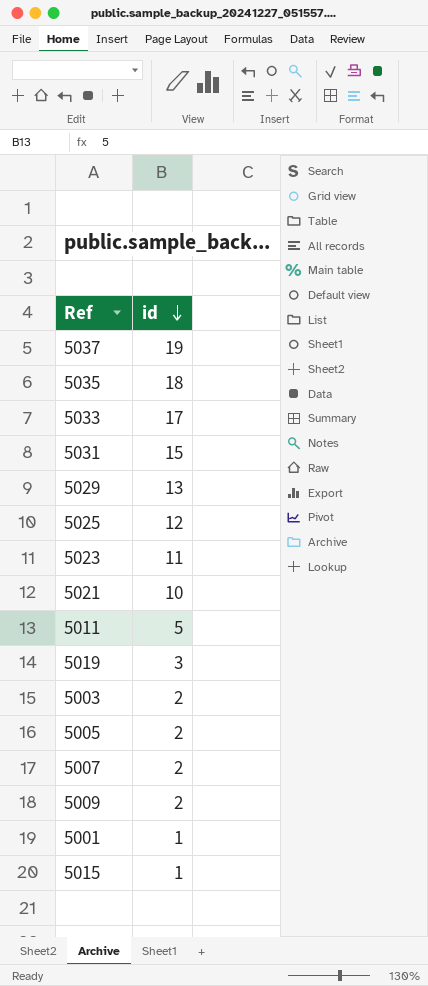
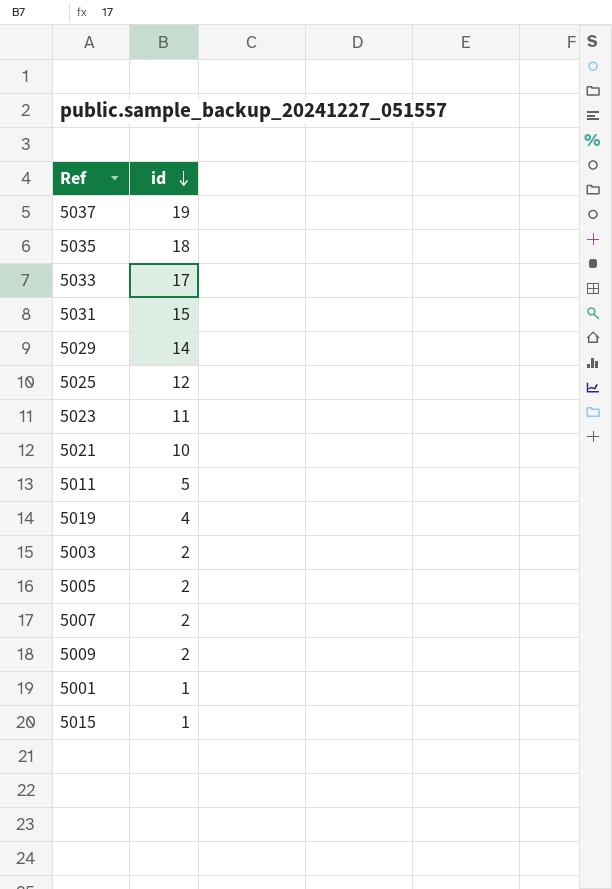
5029 | id: 13 -> 14
5019 | id: 3 -> 4

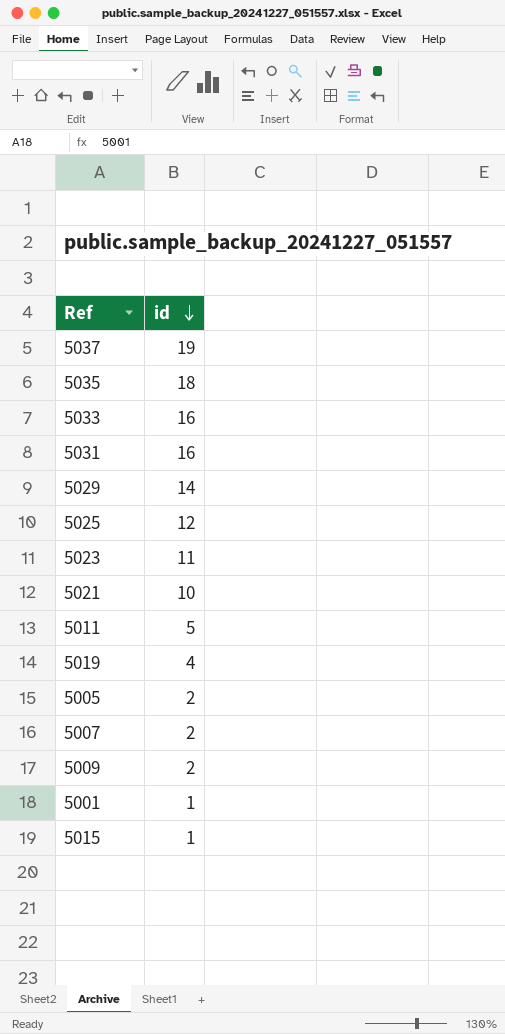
row 5003: 2 -> none
5033 | id: 17 -> 16
5031 | id: 15 -> 16

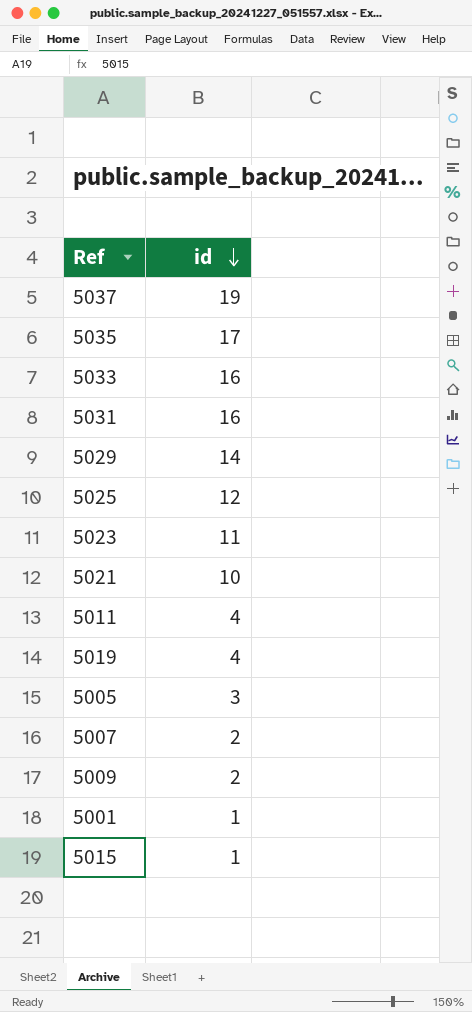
5035 | id: 18 -> 17
5011 | id: 5 -> 4
5005 | id: 2 -> 3

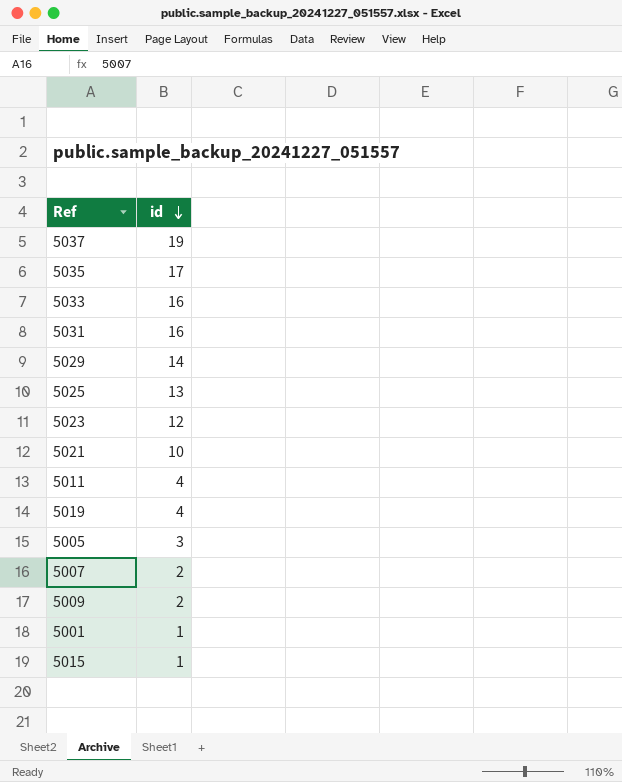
5025 | id: 12 -> 13
5023 | id: 11 -> 12

